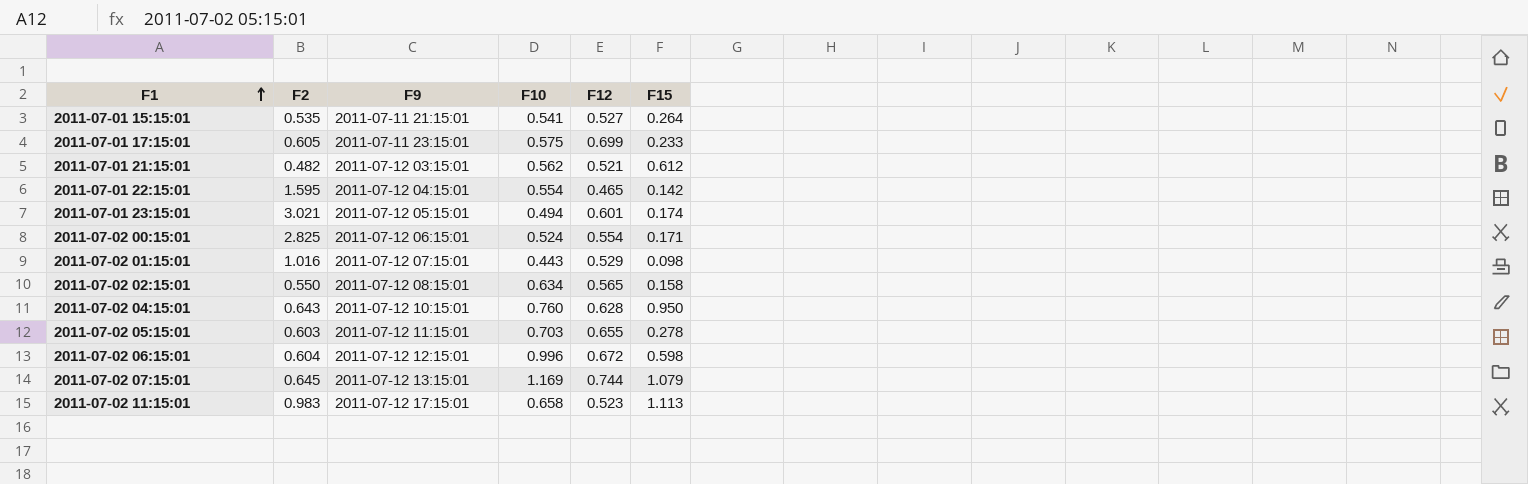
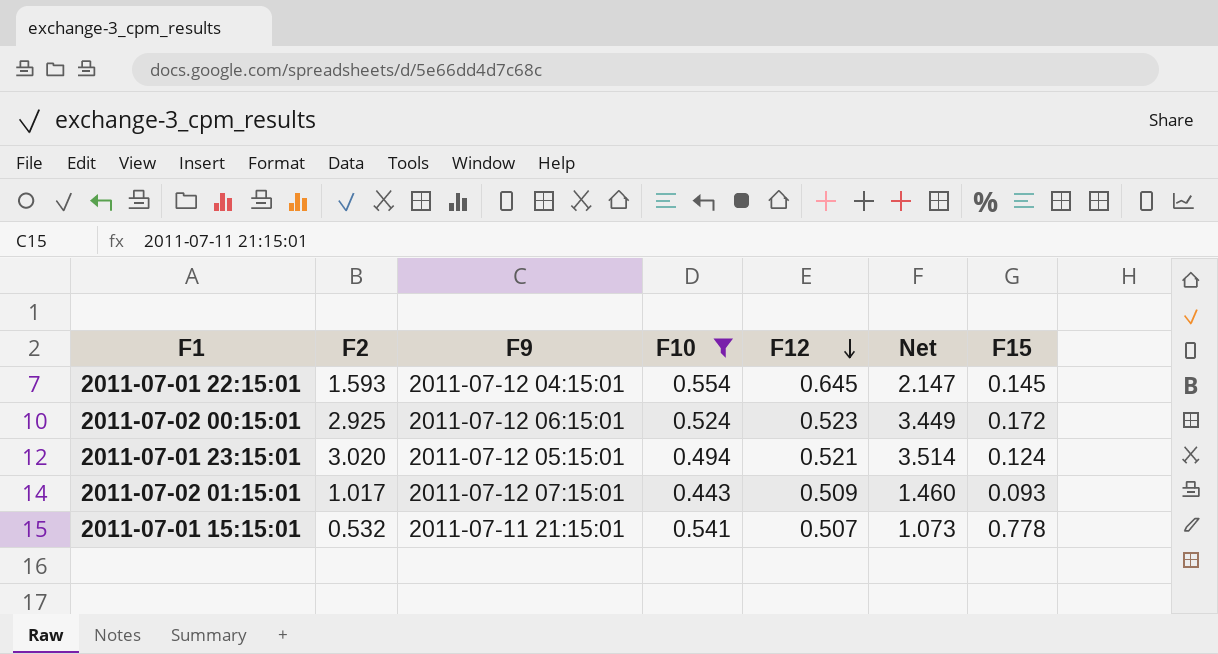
filter: none -> F10 <= 0.554
row order: F1 ascending -> F12 descending
column Net | formula: none -> [F2] + [F10]
2011-07-01 22:15:01 | F2: 1.595 -> 1.593
2011-07-01 22:15:01 | F12: 0.465 -> 0.645
2011-07-01 22:15:01 | F15: 0.142 -> 0.145
2011-07-02 00:15:01 | F2: 2.825 -> 2.925
2011-07-02 00:15:01 | F12: 0.554 -> 0.523
2011-07-02 00:15:01 | F15: 0.171 -> 0.172
2011-07-01 23:15:01 | F2: 3.021 -> 3.020
2011-07-01 23:15:01 | F12: 0.601 -> 0.521
2011-07-01 23:15:01 | F15: 0.174 -> 0.124
2011-07-02 01:15:01 | F2: 1.016 -> 1.017
2011-07-02 01:15:01 | F12: 0.529 -> 0.509
2011-07-02 01:15:01 | F15: 0.098 -> 0.093
2011-07-01 15:15:01 | F2: 0.535 -> 0.532
2011-07-01 15:15:01 | F12: 0.527 -> 0.507
2011-07-01 15:15:01 | F15: 0.264 -> 0.778

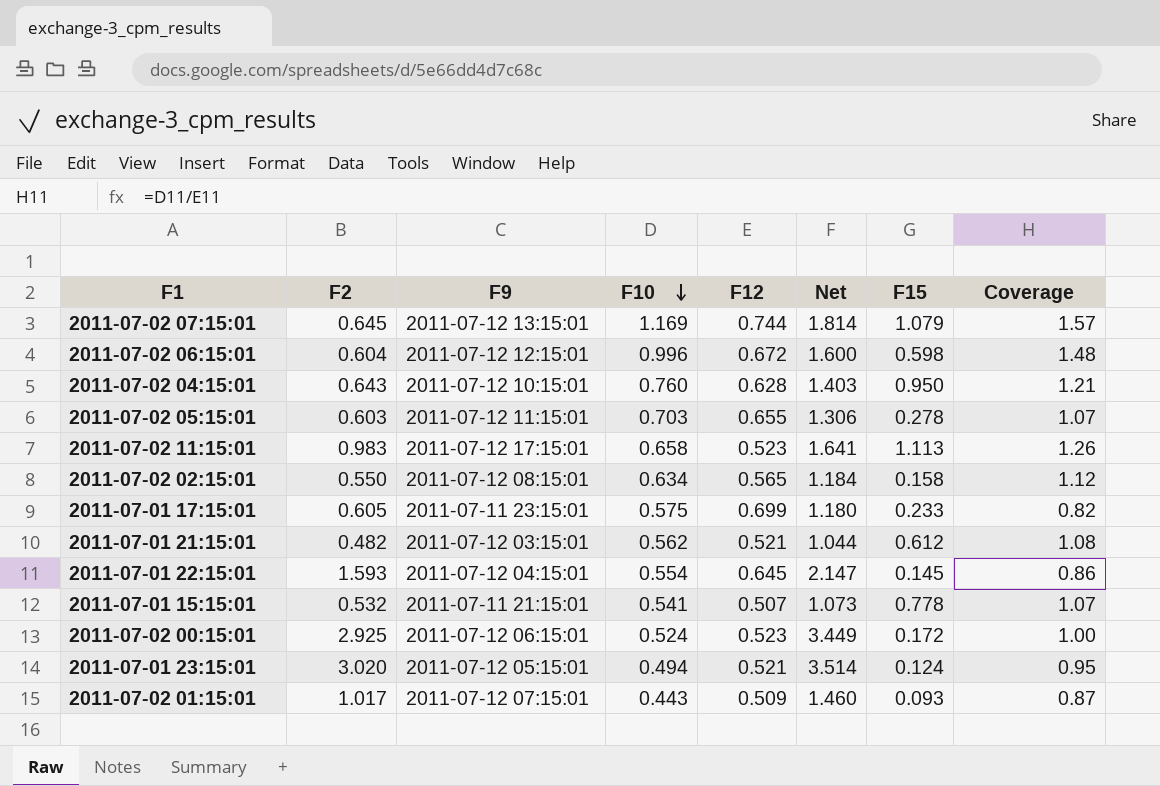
filter: F10 <= 0.554 -> none
row order: F12 descending -> F10 descending
column Coverage | formula: none -> [F10] / [F12]

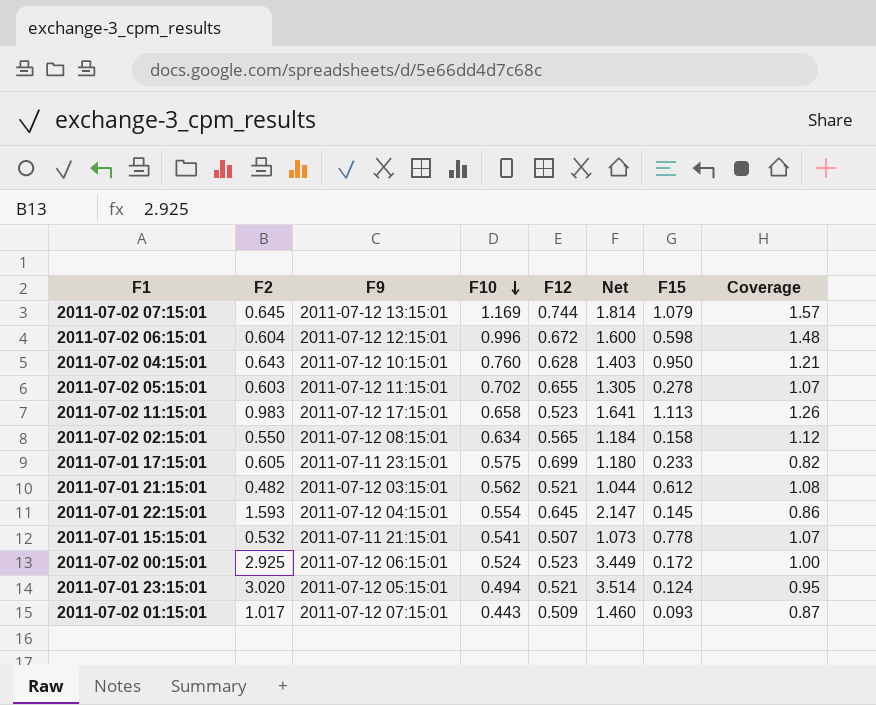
2011-07-02 05:15:01 | F10: 0.703 -> 0.702
2011-07-02 05:15:01 | Net: 1.306 -> 1.305

